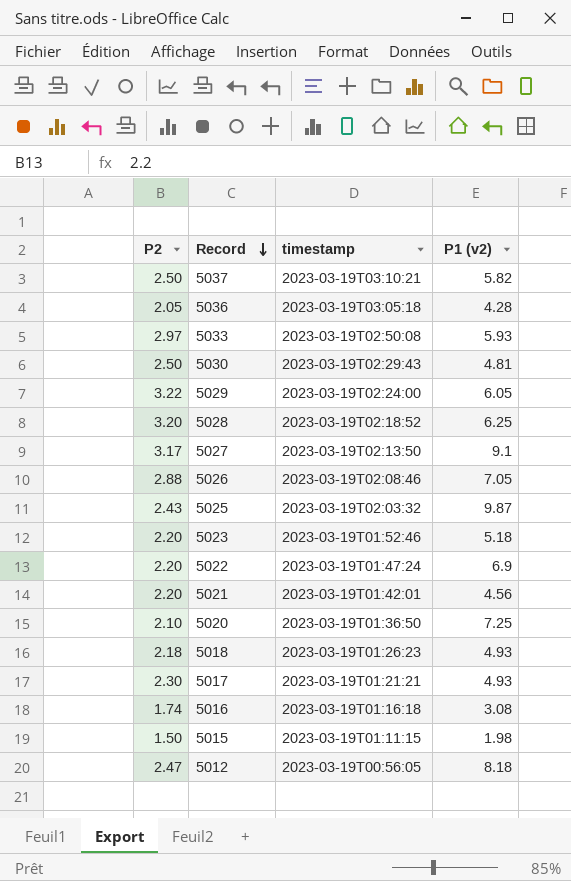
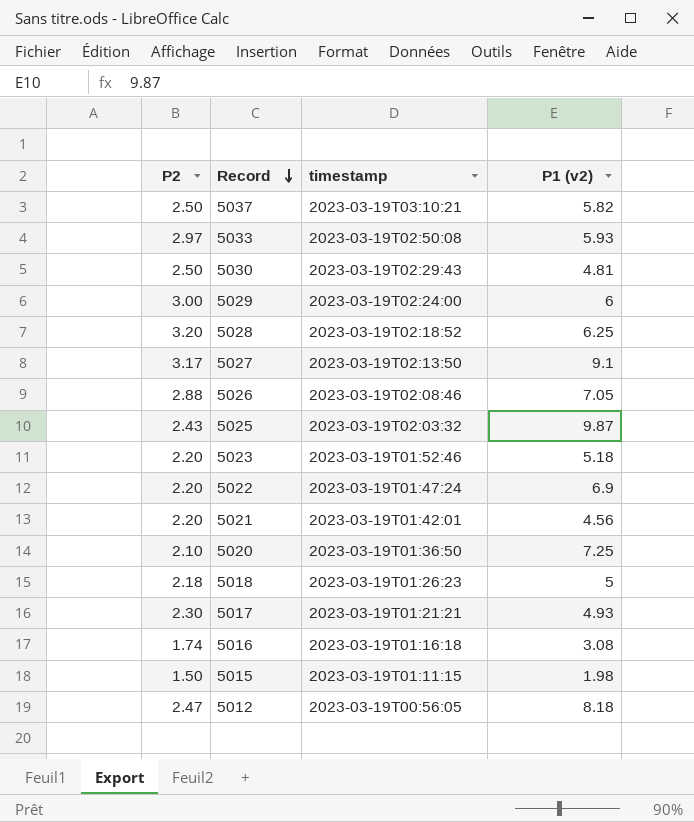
row 5036: 2.05 | 2023-03-19T03:05:18 | 4.28 -> none
5029 | P2: 3.22 -> 3.00
5029 | P1 (v2): 6.05 -> 6
5018 | P1 (v2): 4.93 -> 5

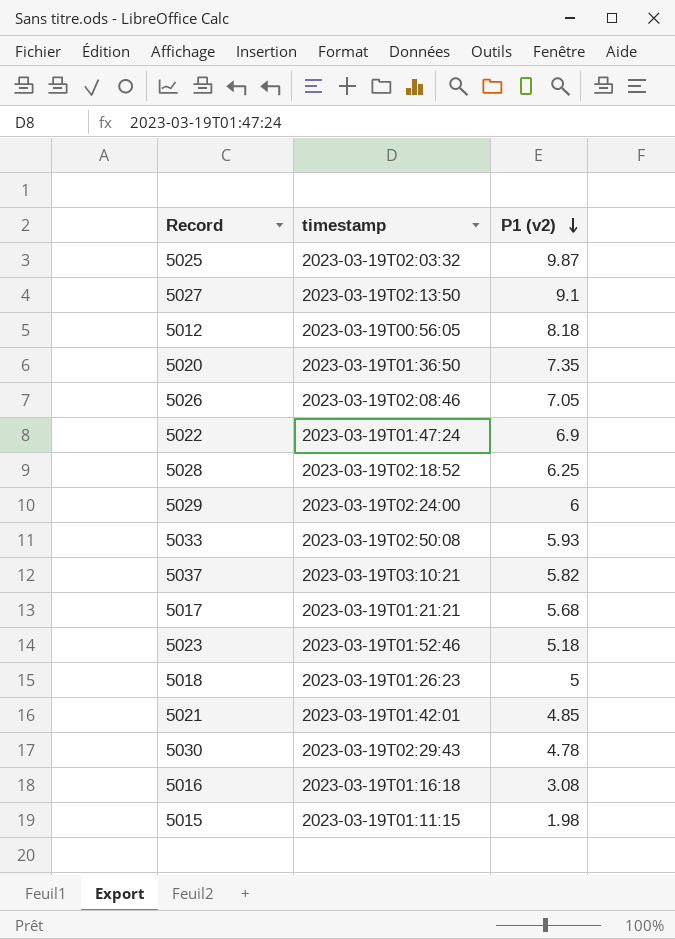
row order: Record descending -> P1 (v2) descending
column P2 | position: 1 -> none
5020 | P1 (v2): 7.25 -> 7.35
5017 | P1 (v2): 4.93 -> 5.68
5021 | P1 (v2): 4.56 -> 4.85
5030 | P1 (v2): 4.81 -> 4.78

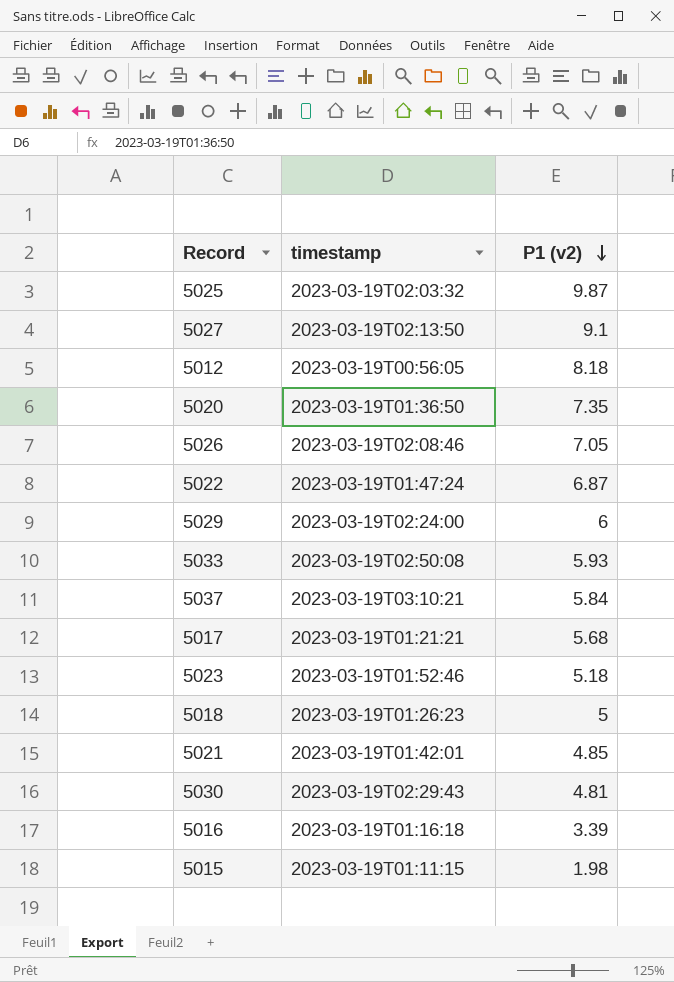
row 5028: 2023-03-19T02:18:52 | 6.25 -> none
5022 | P1 (v2): 6.9 -> 6.87
5037 | P1 (v2): 5.82 -> 5.84
5030 | P1 (v2): 4.78 -> 4.81
5016 | P1 (v2): 3.08 -> 3.39

